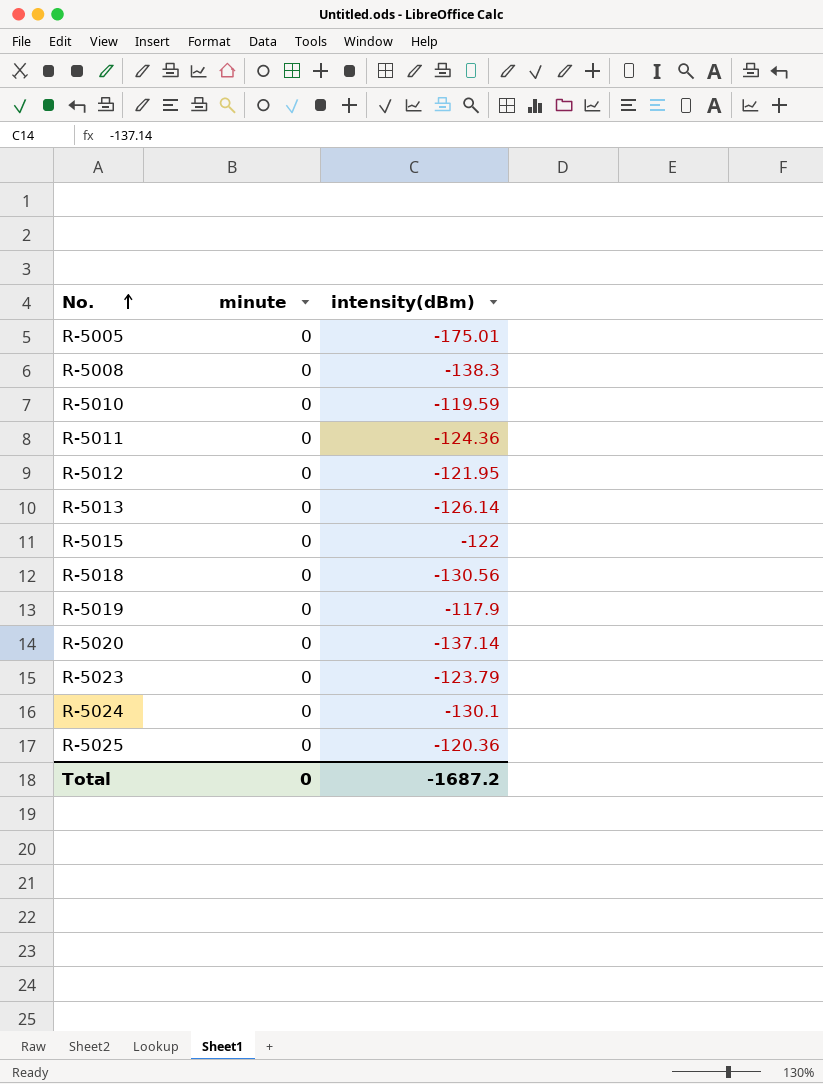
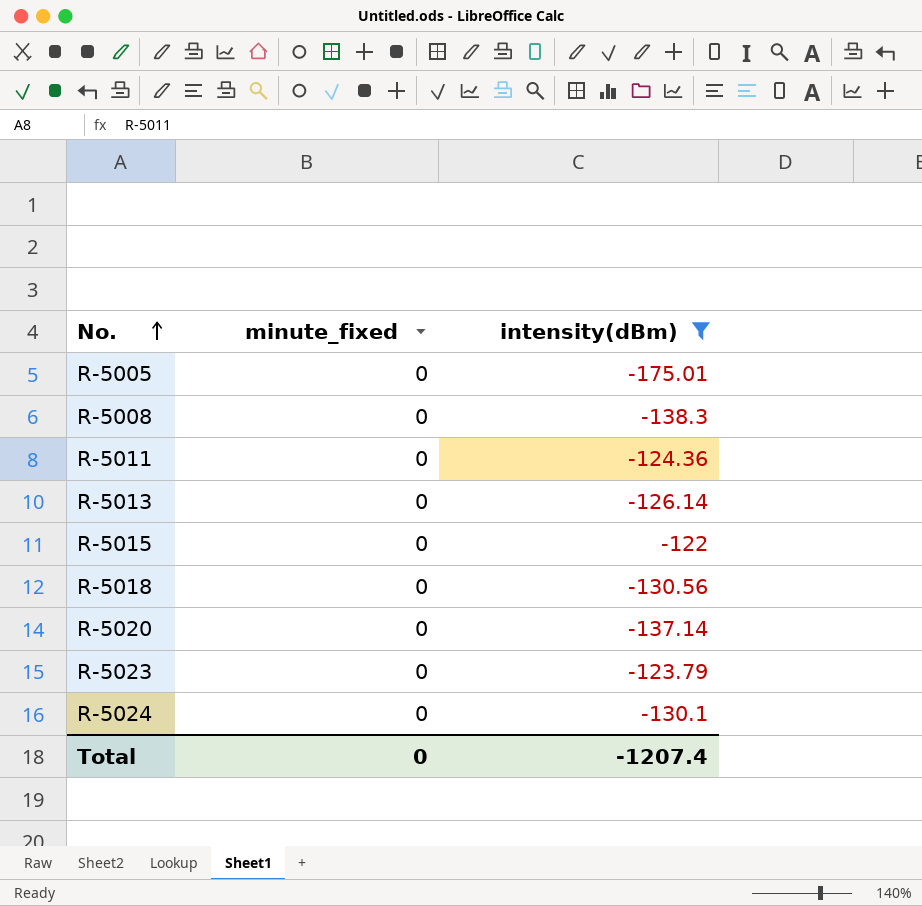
filter: none -> intensity(dBm) <= -122
column name: minute -> minute_fixed
Total | intensity(dBm): -1687.2 -> -1207.4

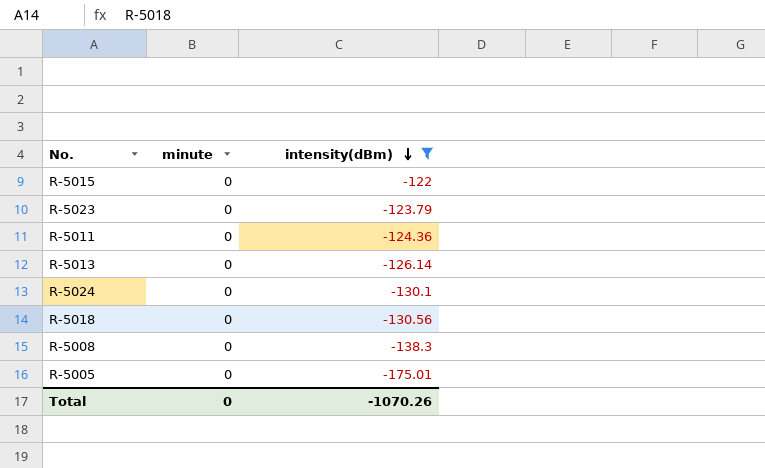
row order: No. ascending -> intensity(dBm) descending
column name: minute_fixed -> minute
row R-5020: 0 | -137.14 -> none
Total | intensity(dBm): -1207.4 -> -1070.26

